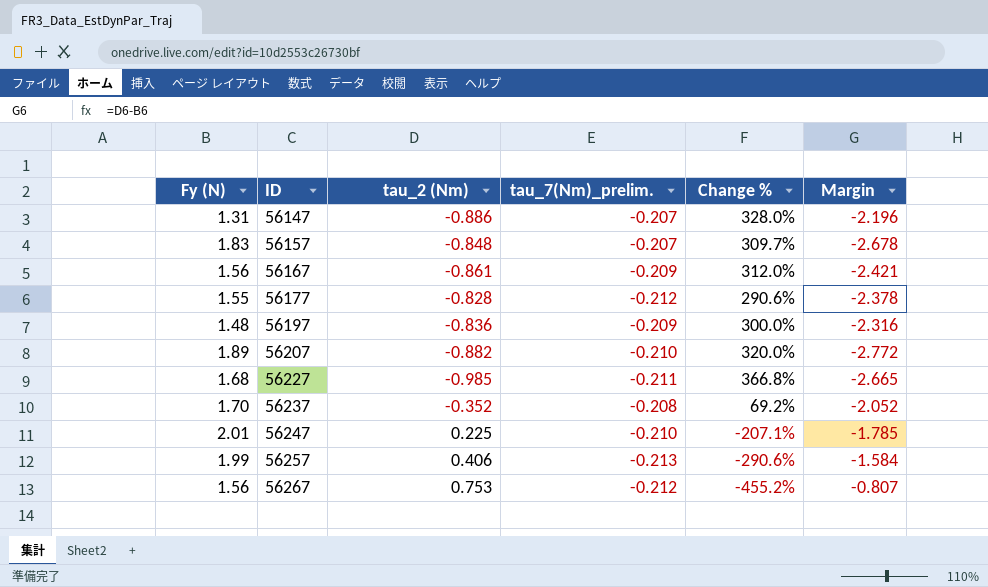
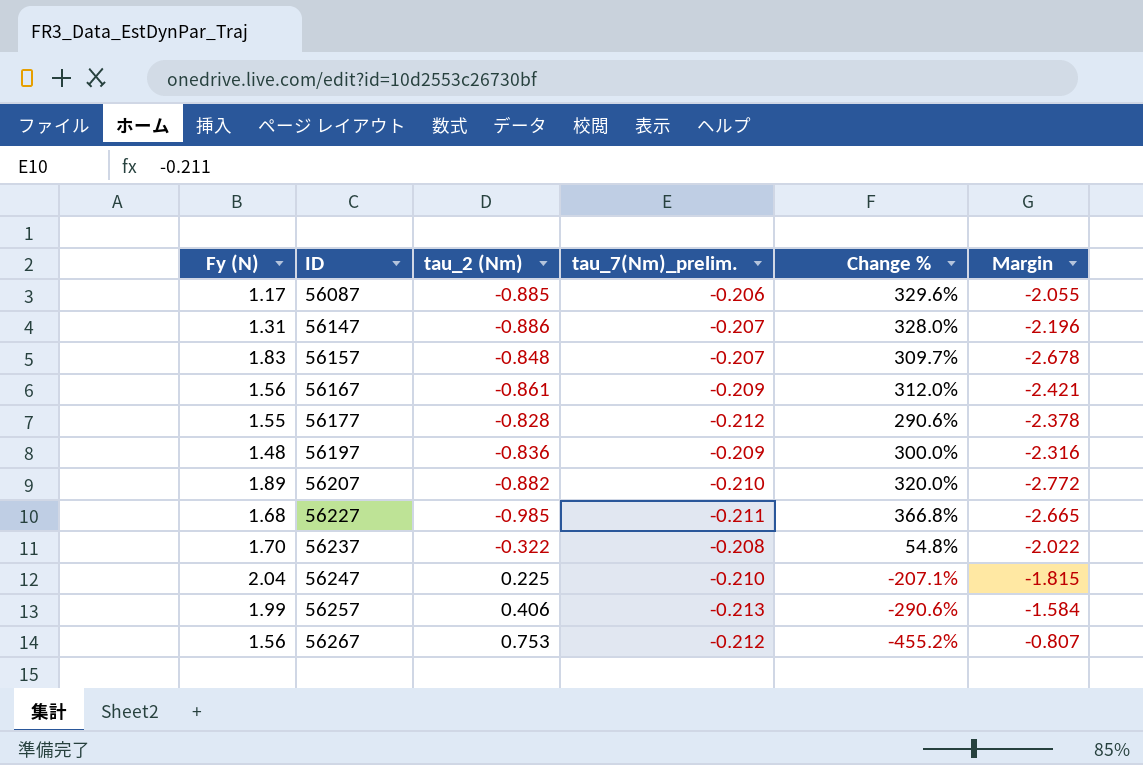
row 56087: none -> 1.17 | -0.885 | -0.206 | 329.6% | -2.055
56237 | tau_2 (Nm): -0.352 -> -0.322
56237 | Change %: 69.2% -> 54.8%
56237 | Margin: -2.052 -> -2.022
56247 | Fy (N): 2.01 -> 2.04
56247 | Margin: -1.785 -> -1.815

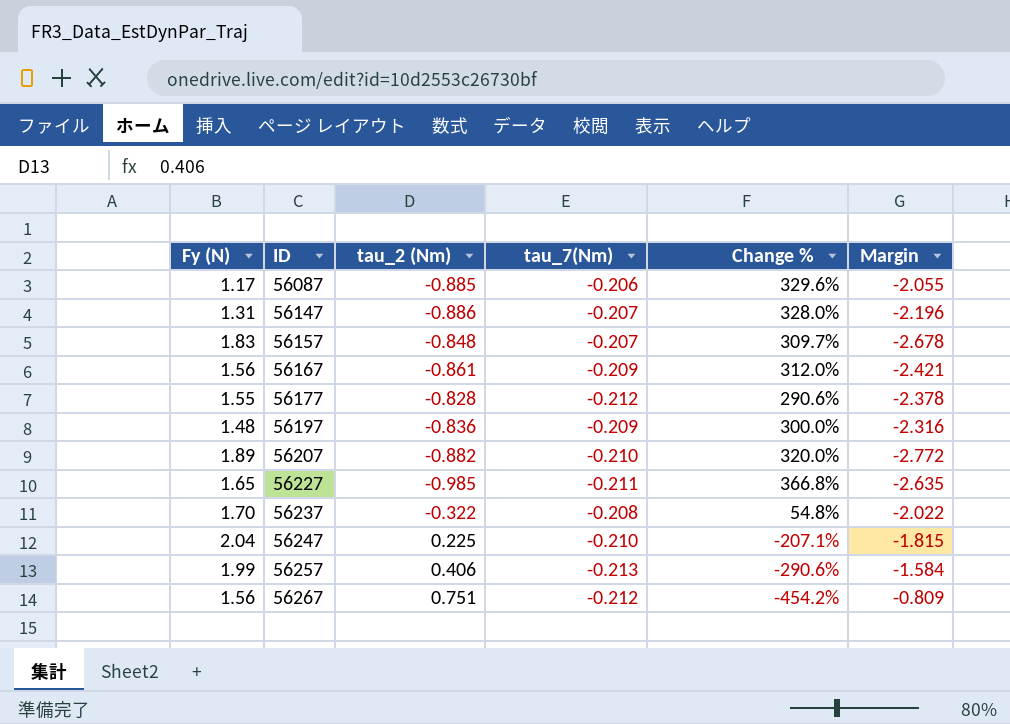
column name: tau_7(Nm)_prelim. -> tau_7(Nm)
56227 | Fy (N): 1.68 -> 1.65
56227 | Margin: -2.665 -> -2.635
56267 | tau_2 (Nm): 0.753 -> 0.751
56267 | Change %: -455.2% -> -454.2%
56267 | Margin: -0.807 -> -0.809

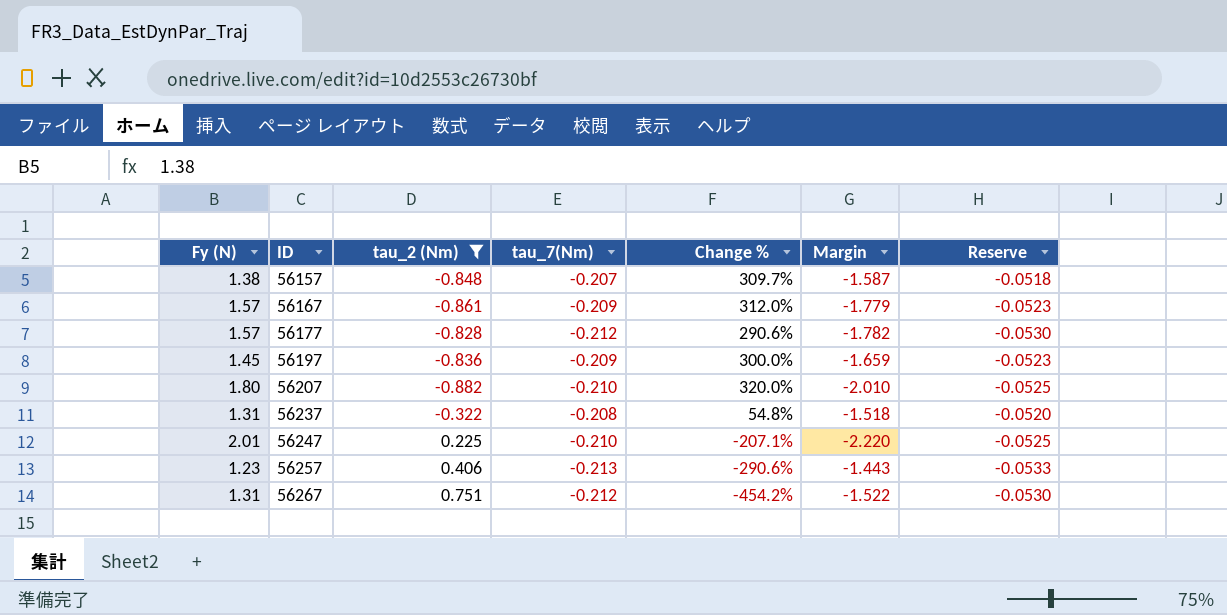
filter: none -> tau_2 (Nm) >= -0.882
column Margin | formula: [tau_2 (Nm)] - [Fy (N)] -> [tau_7(Nm)] - [Fy (N)]
column Reserve | formula: none -> [tau_7(Nm)] * 0.25
56157 | Fy (N): 1.83 -> 1.38
56167 | Fy (N): 1.56 -> 1.57
56177 | Fy (N): 1.55 -> 1.57
56197 | Fy (N): 1.48 -> 1.45
56207 | Fy (N): 1.89 -> 1.80
56237 | Fy (N): 1.70 -> 1.31
56247 | Fy (N): 2.04 -> 2.01
56257 | Fy (N): 1.99 -> 1.23
56267 | Fy (N): 1.56 -> 1.31

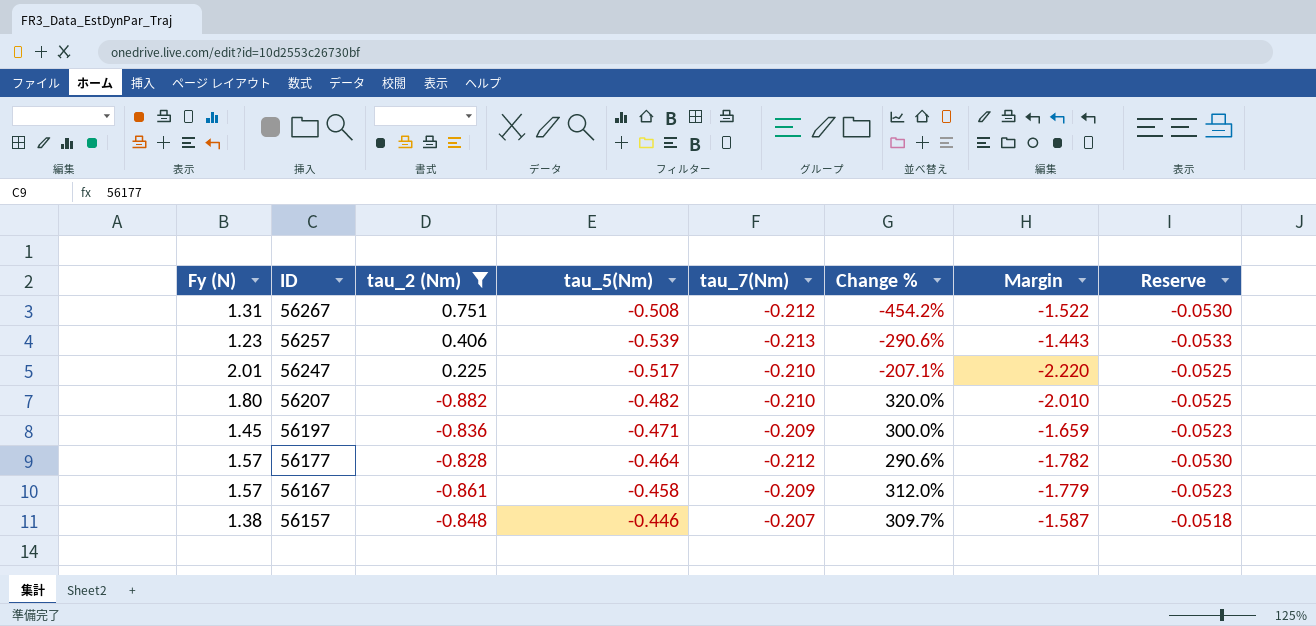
row order: ID ascending -> ID descending
column tau_5(Nm) | position: none -> 4
row 56237: 1.31 | -0.322 | -0.208 | 54.8% | -1.518 | -0.0520 -> none

